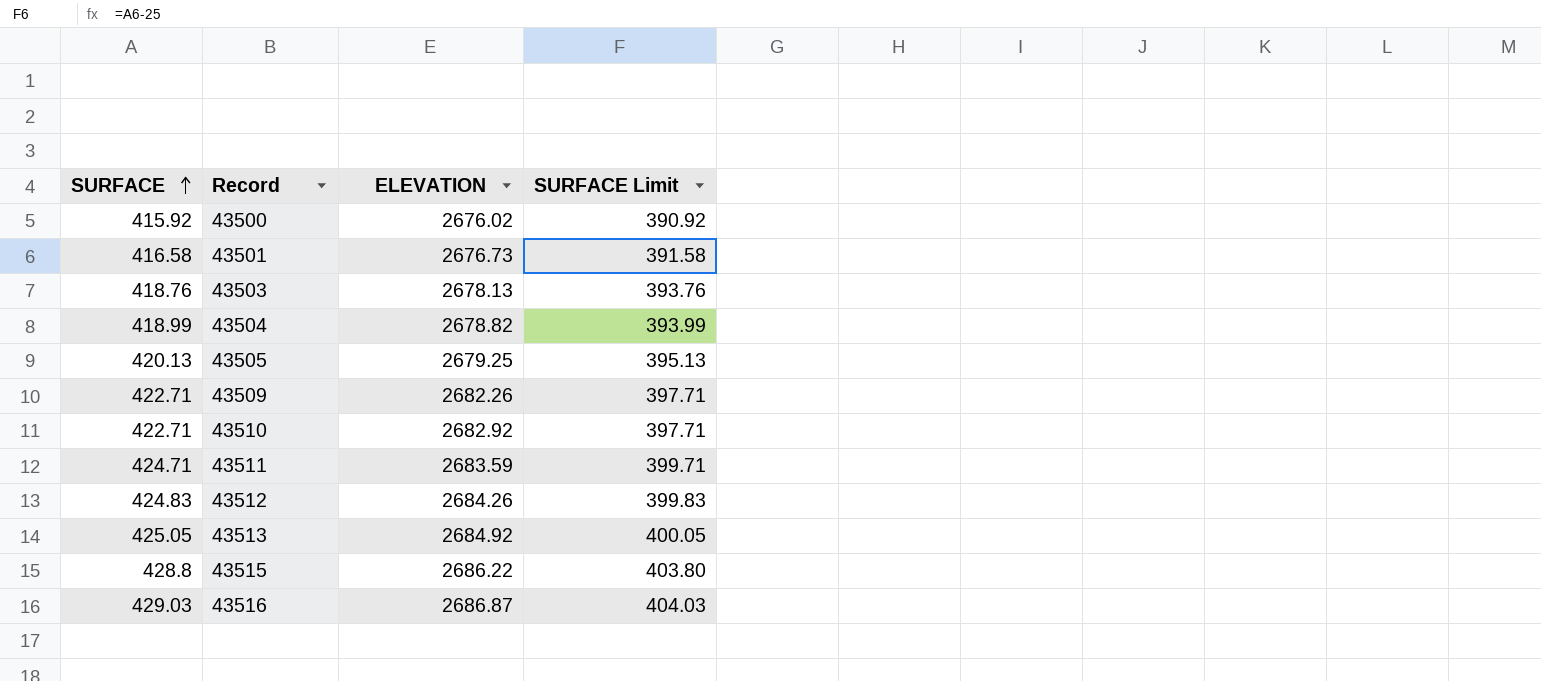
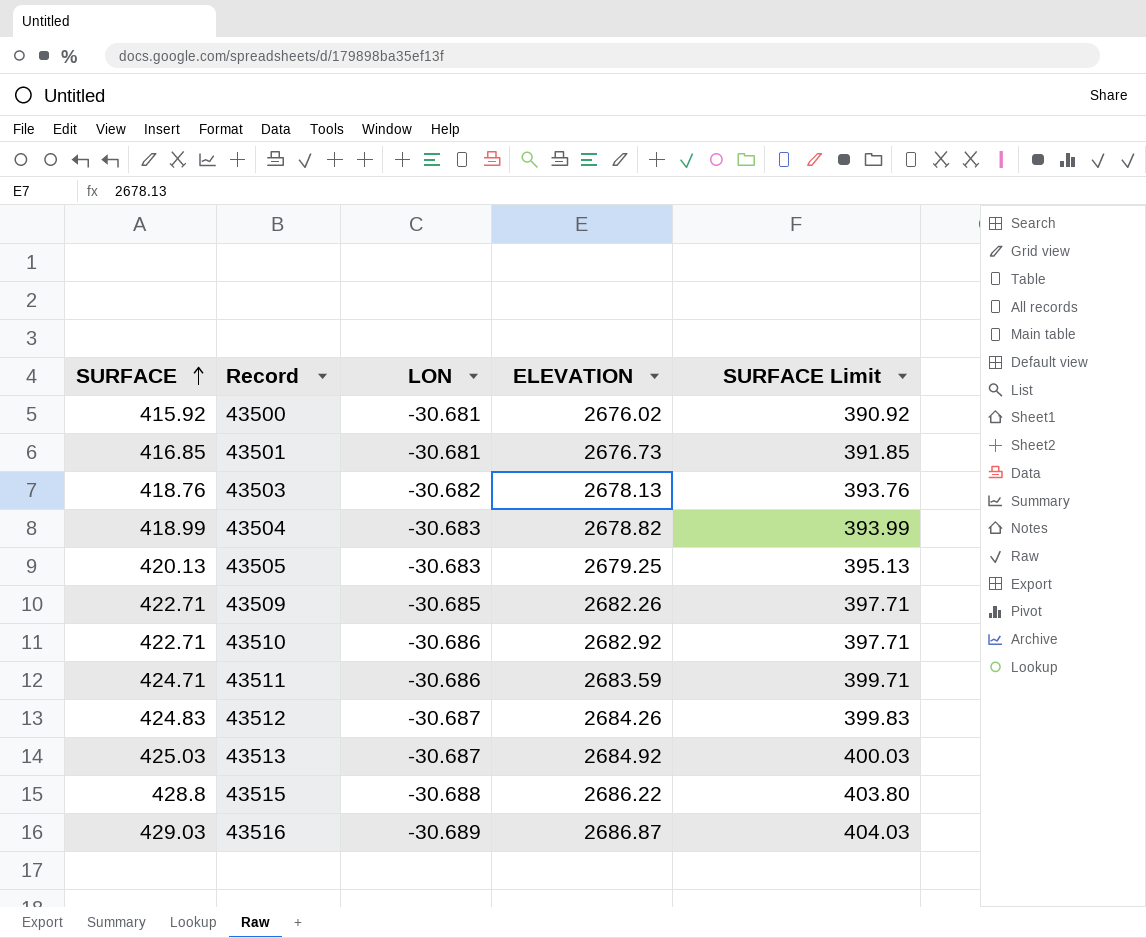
column LON | position: none -> 3
43501 | SURFACE: 416.58 -> 416.85
43501 | SURFACE Limit: 391.58 -> 391.85
43513 | SURFACE: 425.05 -> 425.03
43513 | SURFACE Limit: 400.05 -> 400.03

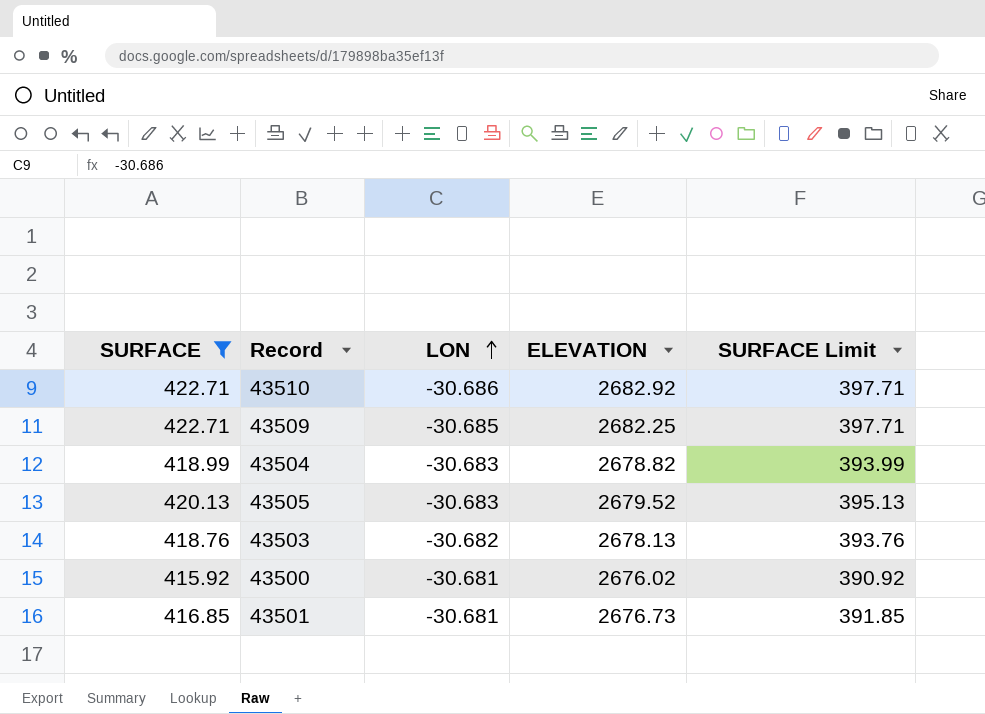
filter: none -> SURFACE <= 422.71
row order: SURFACE ascending -> LON ascending
43509 | ELEVATION: 2682.26 -> 2682.25
43505 | ELEVATION: 2679.25 -> 2679.52

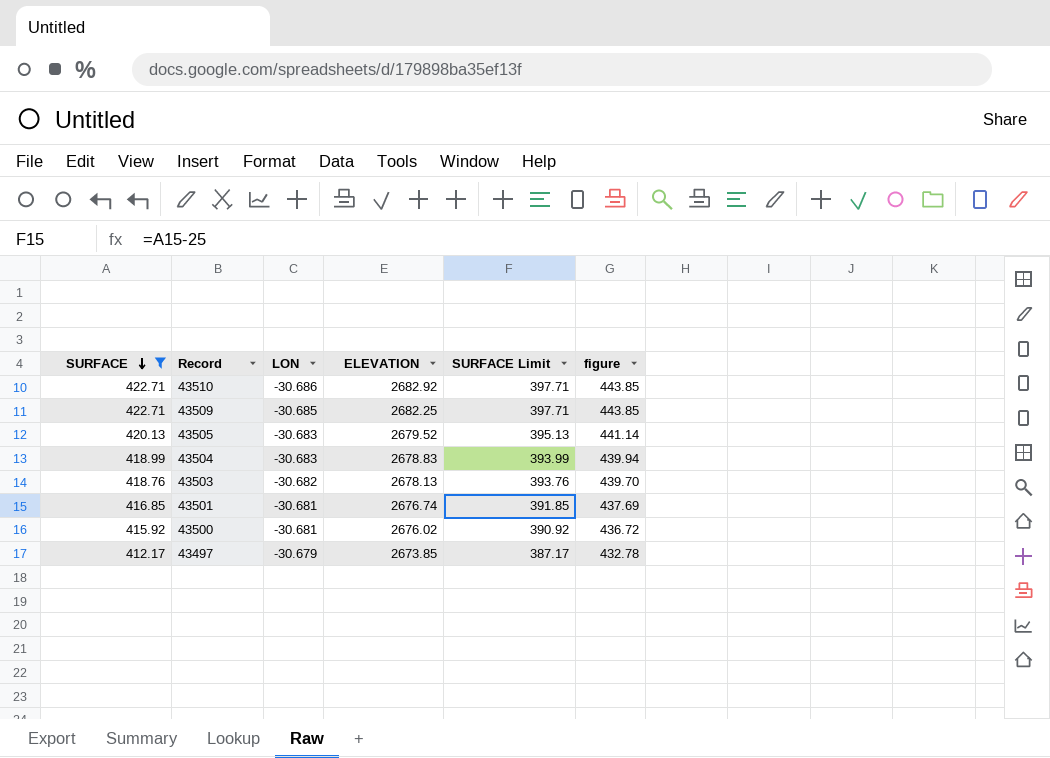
row order: LON ascending -> SURFACE descending
column figure | formula: none -> [SURFACE] * 1.05
43504 | ELEVATION: 2678.82 -> 2678.83
43501 | ELEVATION: 2676.73 -> 2676.74
row 43497: none -> 412.17 | -30.679 | 2673.85 | 387.17 | 432.78

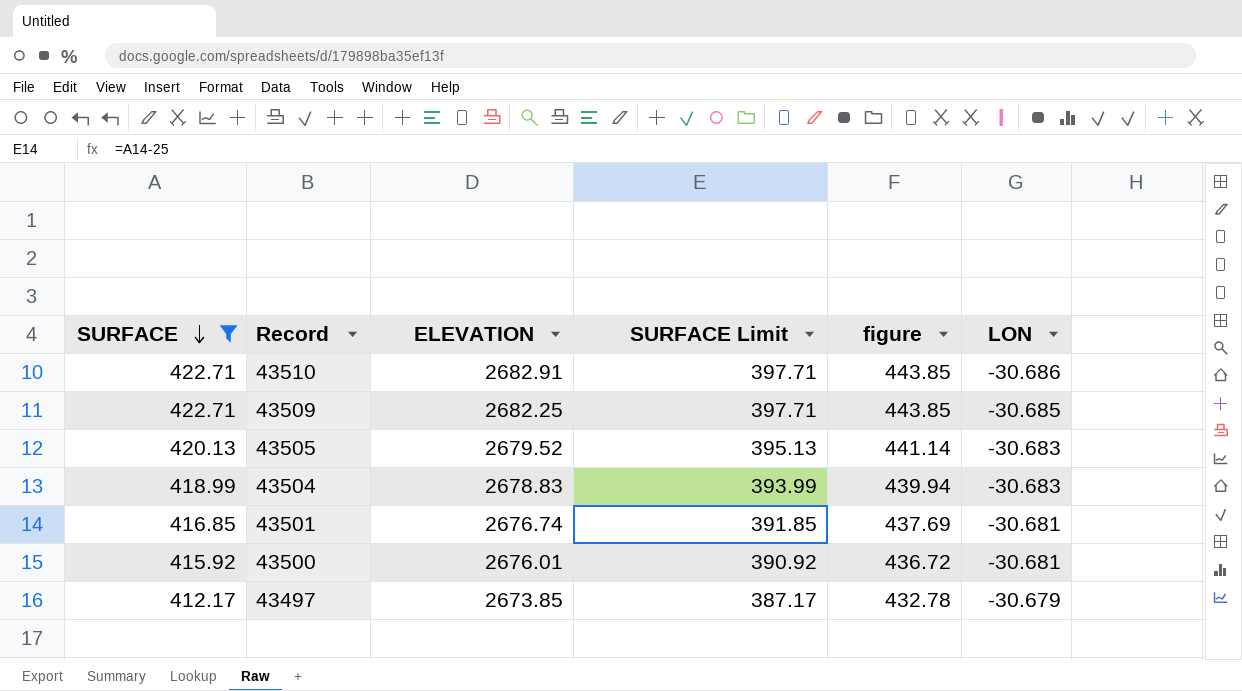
column LON | position: 3 -> 6
row 43503: 418.76 | -30.682 | 2678.13 | 393.76 | 439.70 -> none
43510 | ELEVATION: 2682.92 -> 2682.91
43500 | ELEVATION: 2676.02 -> 2676.01

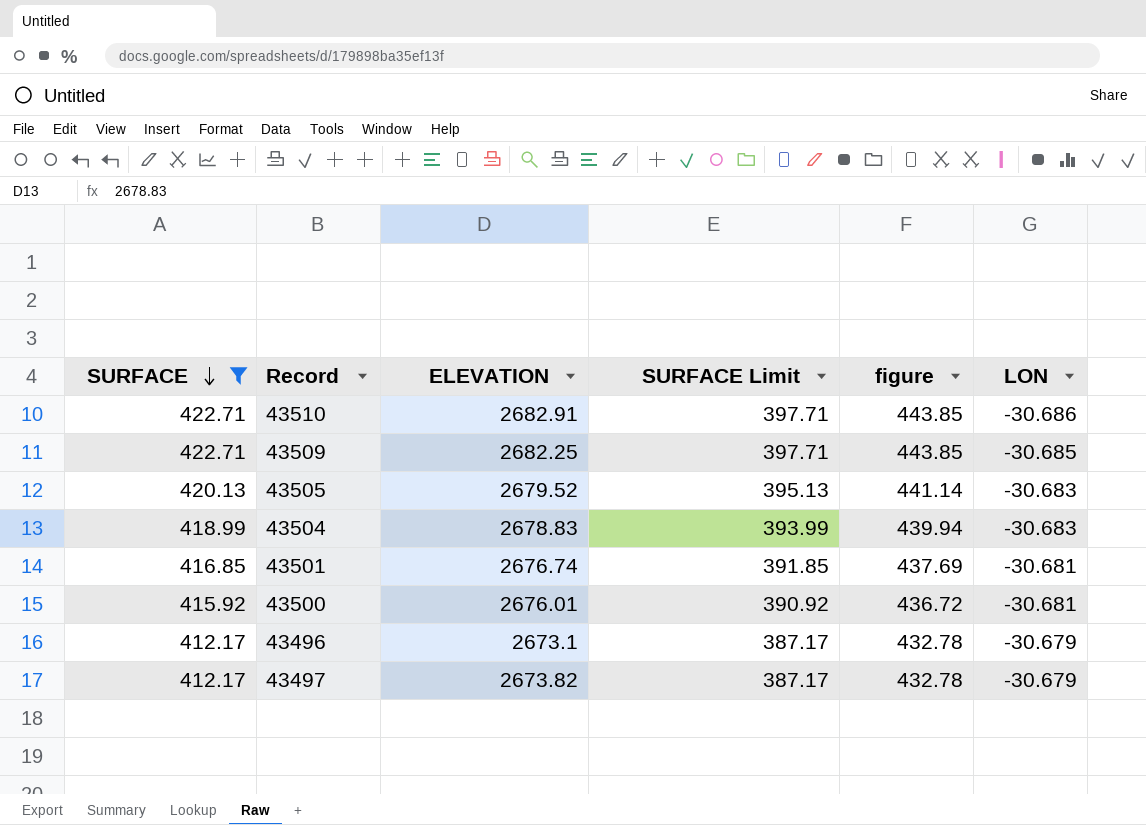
row 43496: none -> 412.17 | 2673.1 | 387.17 | 432.78 | -30.679
43497 | ELEVATION: 2673.85 -> 2673.82

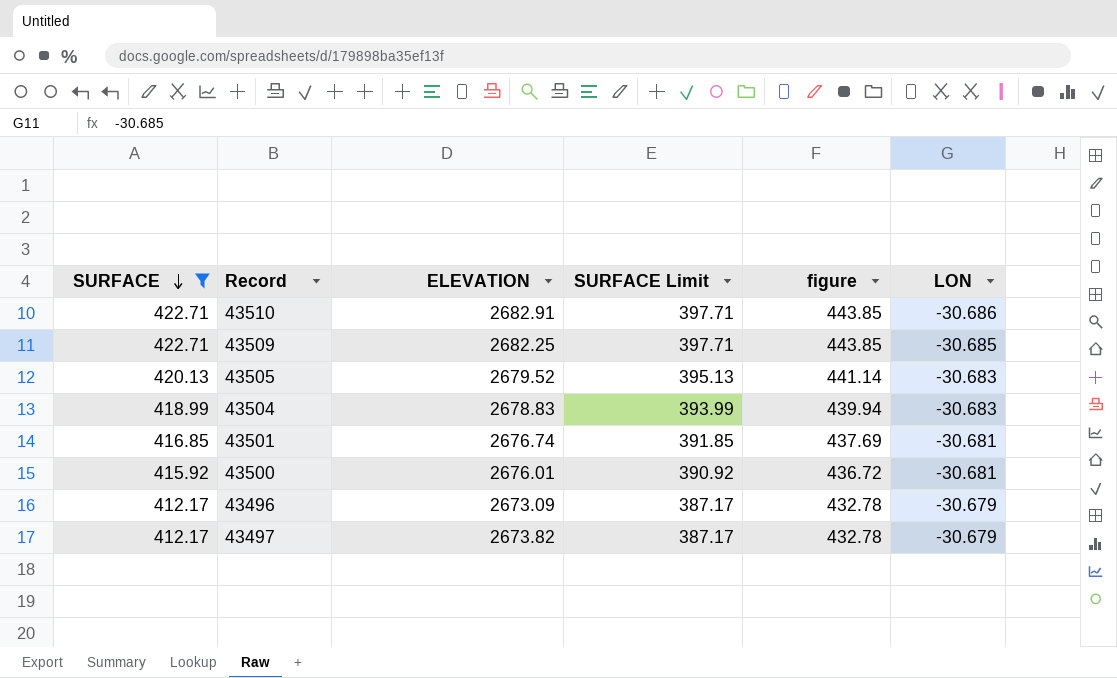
43496 | ELEVATION: 2673.1 -> 2673.09

